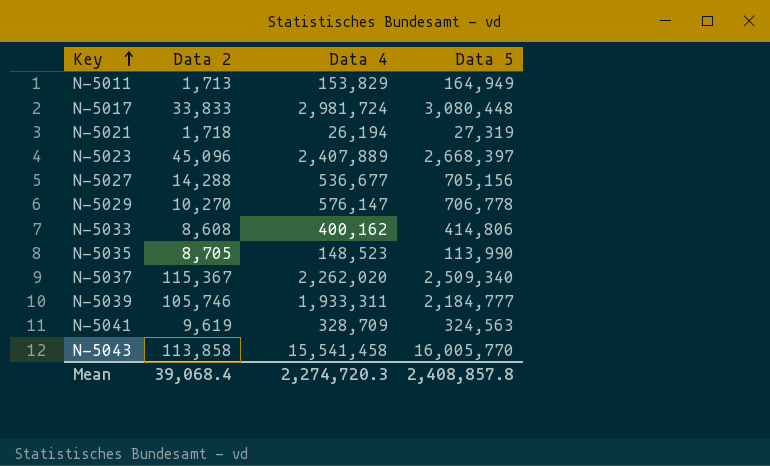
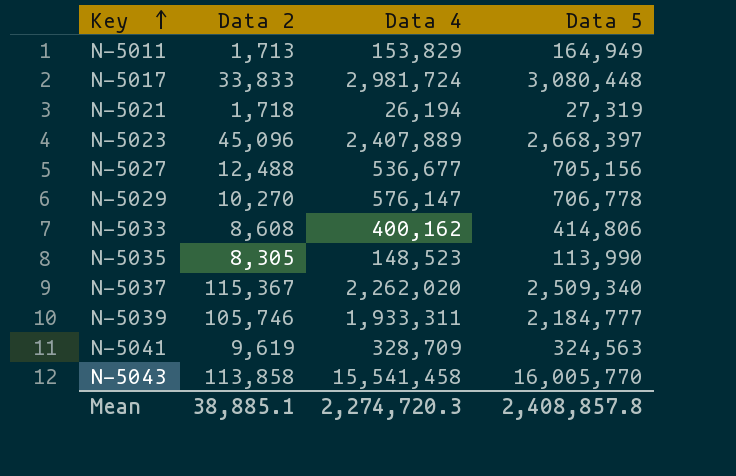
N-5027 | Data 2: 14,288 -> 12,488
N-5035 | Data 2: 8,705 -> 8,305
Mean | Data 2: 39,068.4 -> 38,885.1

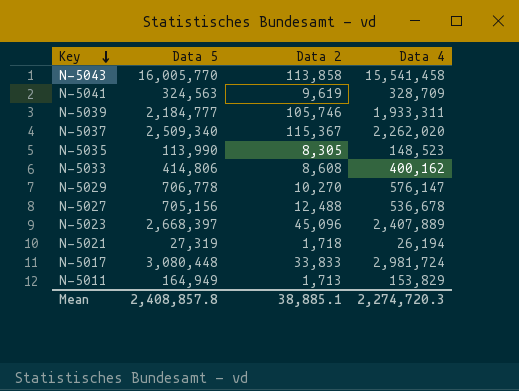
row order: Key ascending -> Key descending
column Data 5 | position: 4 -> 2
N-5027 | Data 4: 536,677 -> 536,678

